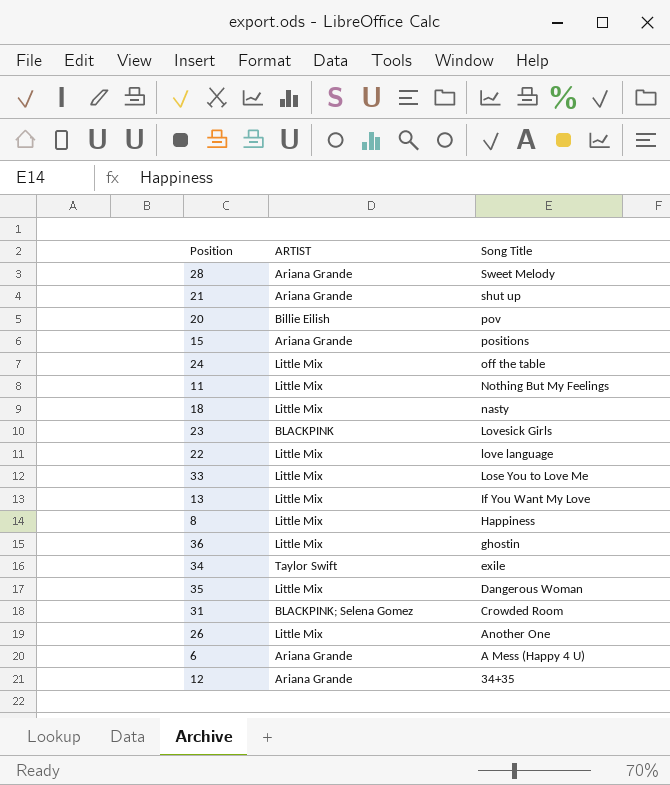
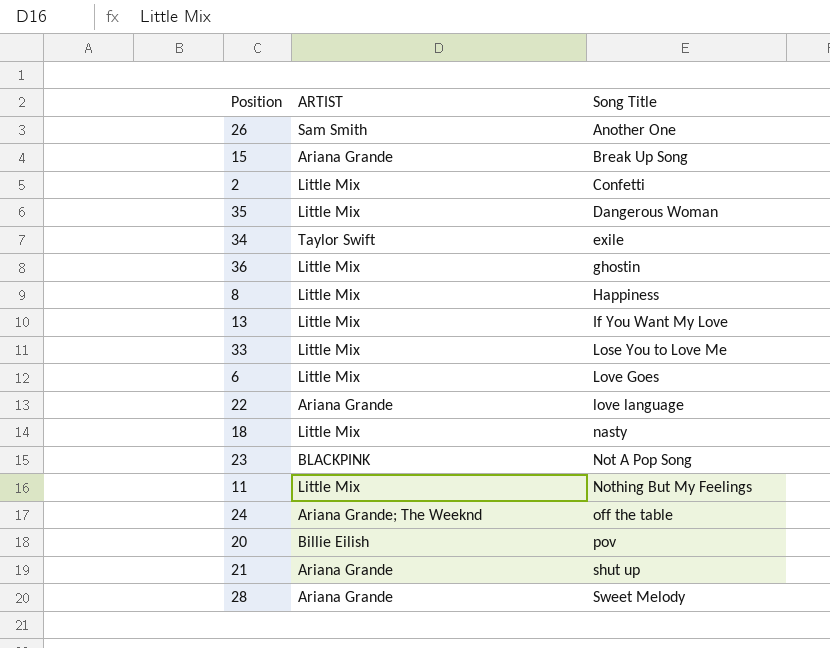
row order: Song Title descending -> Song Title ascending
row 31: BLACKPINK; Selena Gomez | Crowded Room -> none
row 12: Ariana Grande | 34+35 -> none
26 | ARTIST: Little Mix -> Sam Smith
15 | Song Title: positions -> Break Up Song
row 2: none -> Little Mix | Confetti
6 | ARTIST: Ariana Grande -> Little Mix
6 | Song Title: A Mess (Happy 4 U) -> Love Goes
22 | ARTIST: Little Mix -> Ariana Grande
23 | Song Title: Lovesick Girls -> Not A Pop Song
24 | ARTIST: Little Mix -> Ariana Grande; The Weeknd

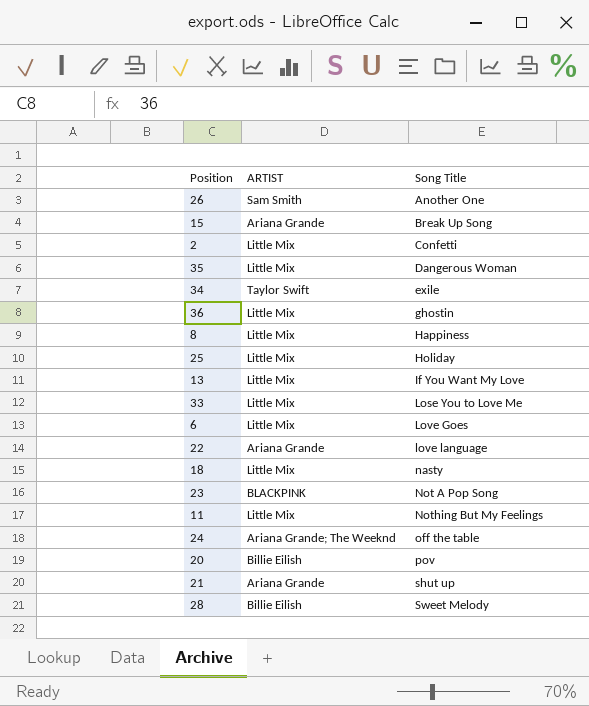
row 25: none -> Little Mix | Holiday
28 | ARTIST: Ariana Grande -> Billie Eilish

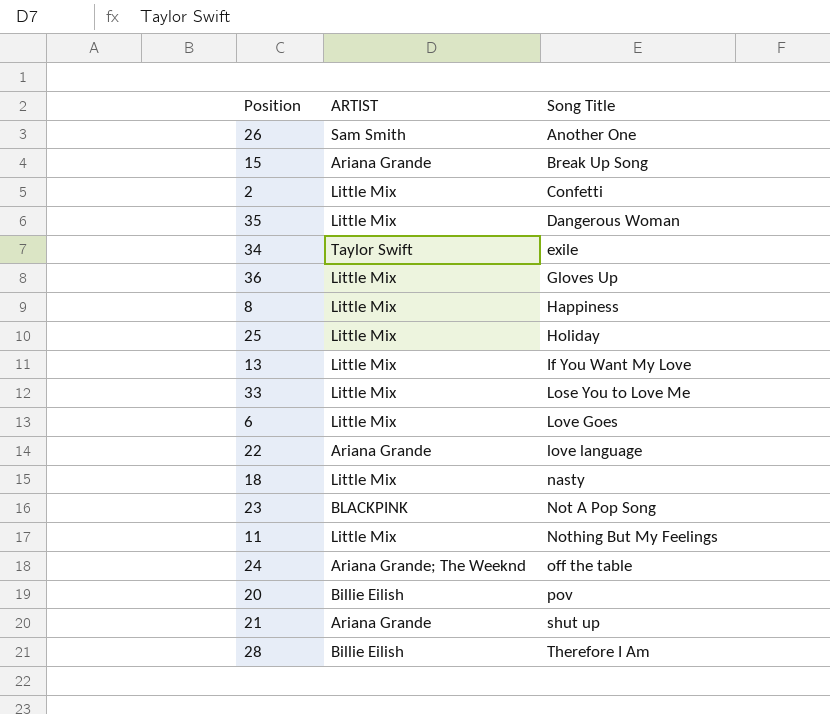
36 | Song Title: ghostin -> Gloves Up
28 | Song Title: Sweet Melody -> Therefore I Am

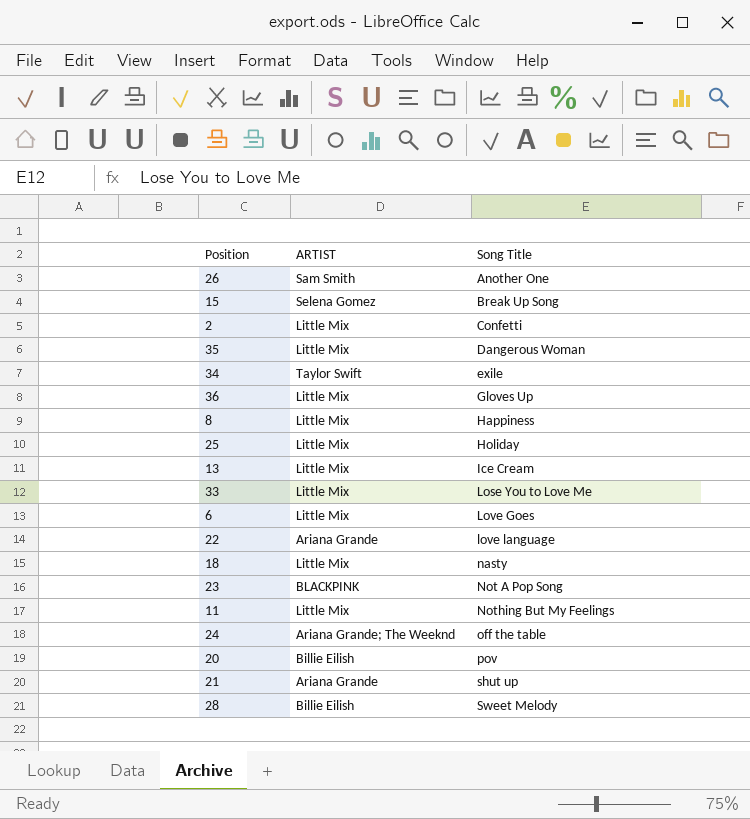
15 | ARTIST: Ariana Grande -> Selena Gomez
13 | Song Title: If You Want My Love -> Ice Cream
28 | Song Title: Therefore I Am -> Sweet Melody

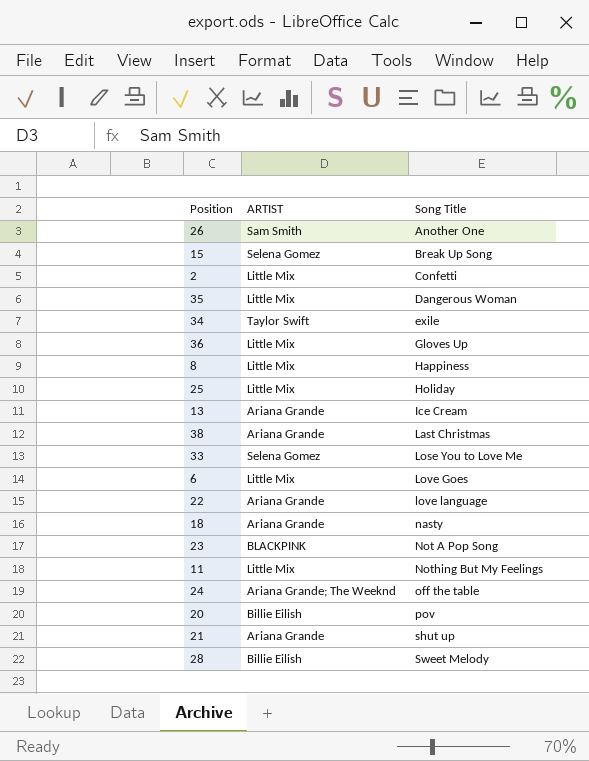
13 | ARTIST: Little Mix -> Ariana Grande
row 38: none -> Ariana Grande | Last Christmas
33 | ARTIST: Little Mix -> Selena Gomez
18 | ARTIST: Little Mix -> Ariana Grande

